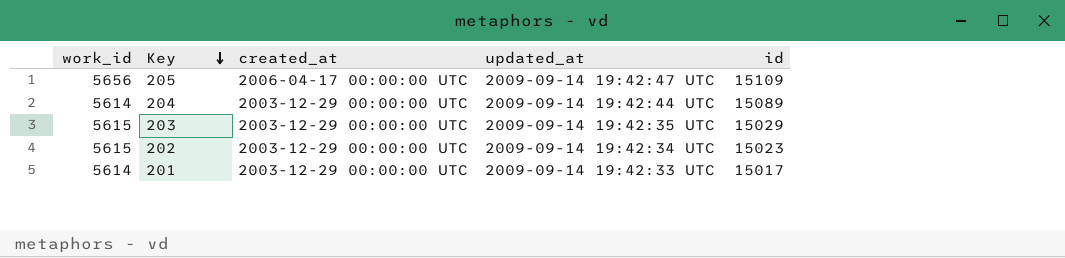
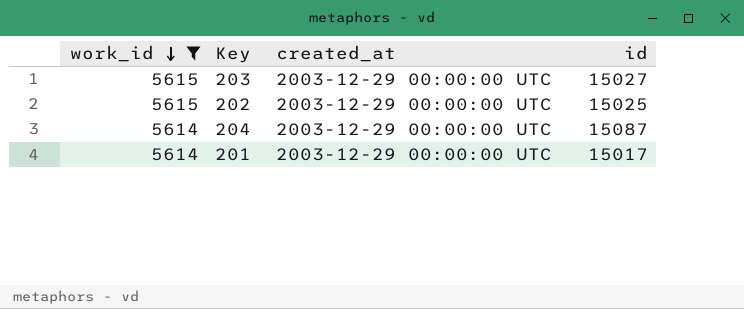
filter: none -> work_id != 5656
row order: Key descending -> work_id descending
column updated_at | position: 4 -> none
203 | id: 15029 -> 15027
202 | id: 15023 -> 15025
204 | id: 15089 -> 15087

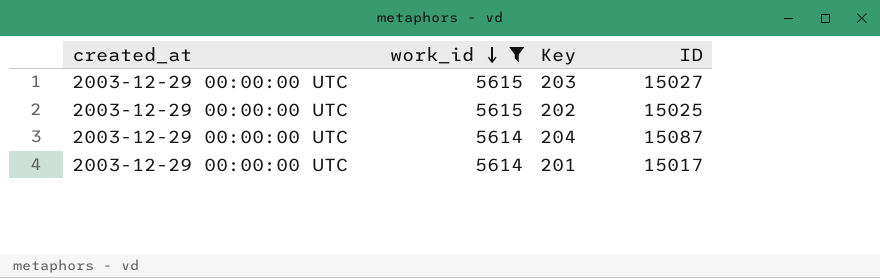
column created_at | position: 3 -> 1
column name: id -> ID

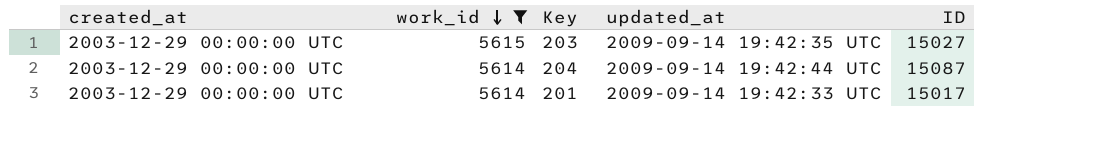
column updated_at | position: none -> 4
row 202: 2003-12-29 00:00:00 UTC | 5615 | 15025 -> none

